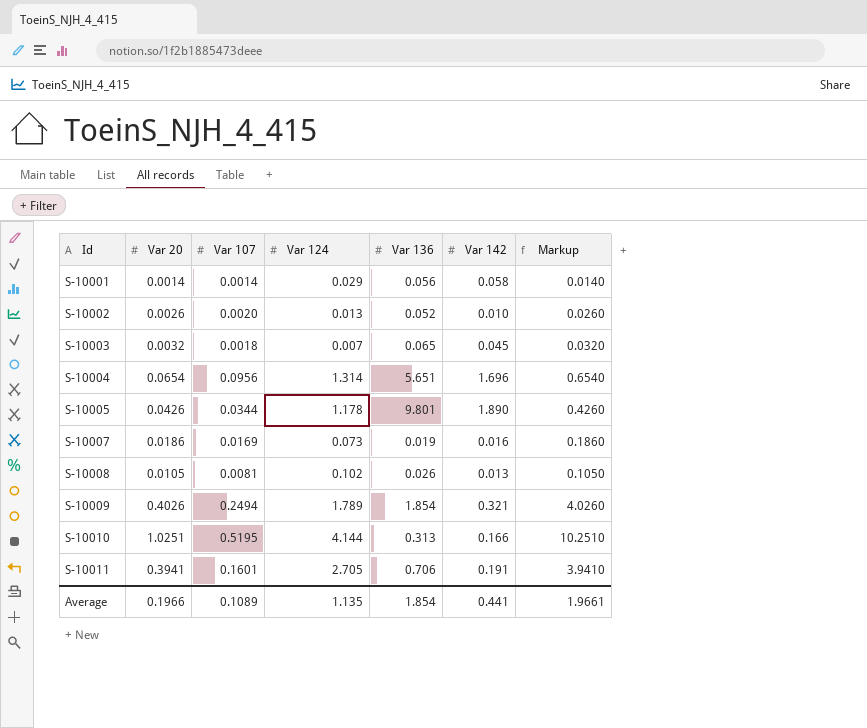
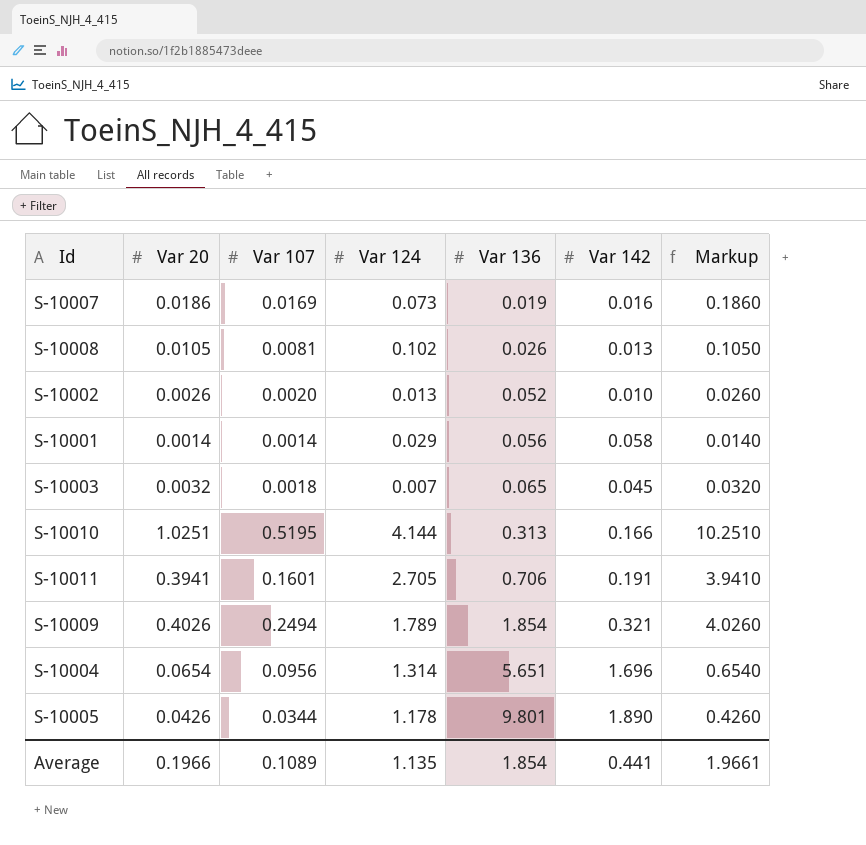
row order: Id ascending -> Var 136 ascending

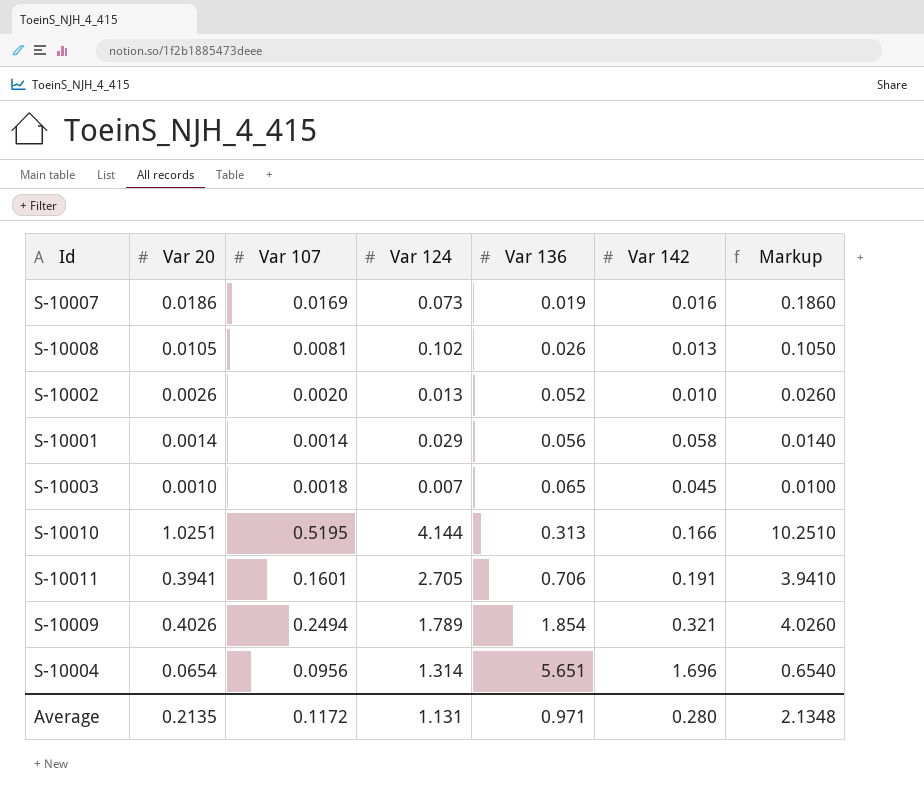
row S-10005: 0.0426 | 0.0344 | 1.178 | 9.801 | 1.890 | 0.4260 -> none
S-10003 | Var 20: 0.0032 -> 0.0010
S-10003 | Markup: 0.0320 -> 0.0100
Average | Var 20: 0.1966 -> 0.2135
Average | Var 107: 0.1089 -> 0.1172
Average | Var 124: 1.135 -> 1.131
Average | Var 136: 1.854 -> 0.971
Average | Var 142: 0.441 -> 0.280
Average | Markup: 1.9661 -> 2.1348

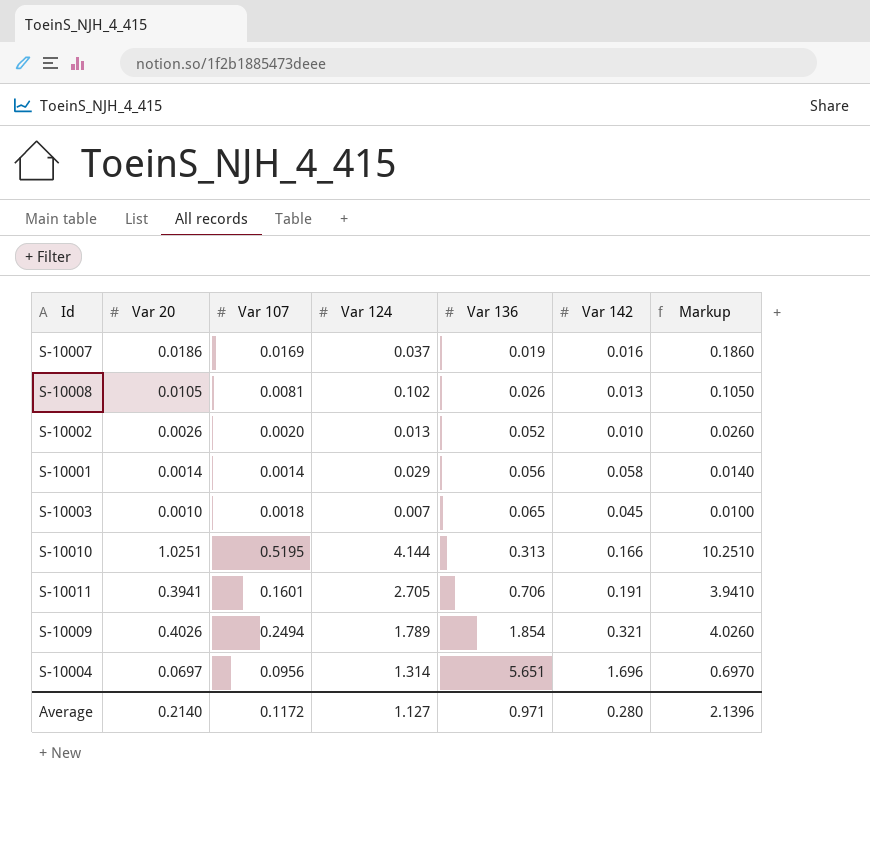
S-10007 | Var 124: 0.073 -> 0.037
S-10004 | Var 20: 0.0654 -> 0.0697
S-10004 | Markup: 0.6540 -> 0.6970
Average | Var 20: 0.2135 -> 0.2140
Average | Var 124: 1.131 -> 1.127
Average | Markup: 2.1348 -> 2.1396

